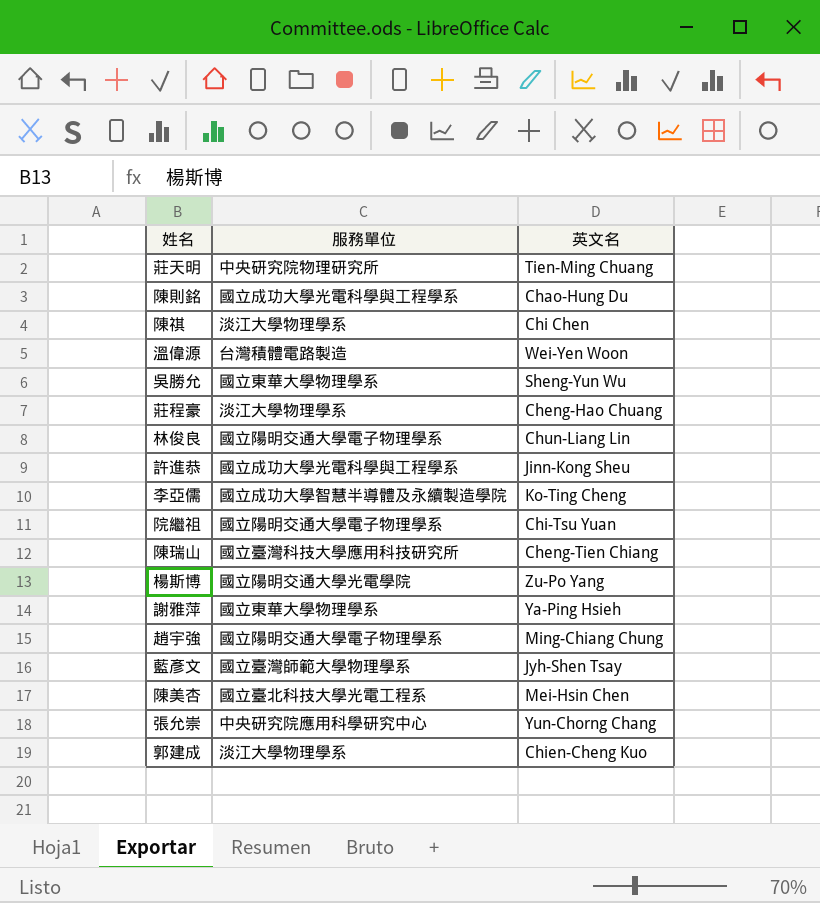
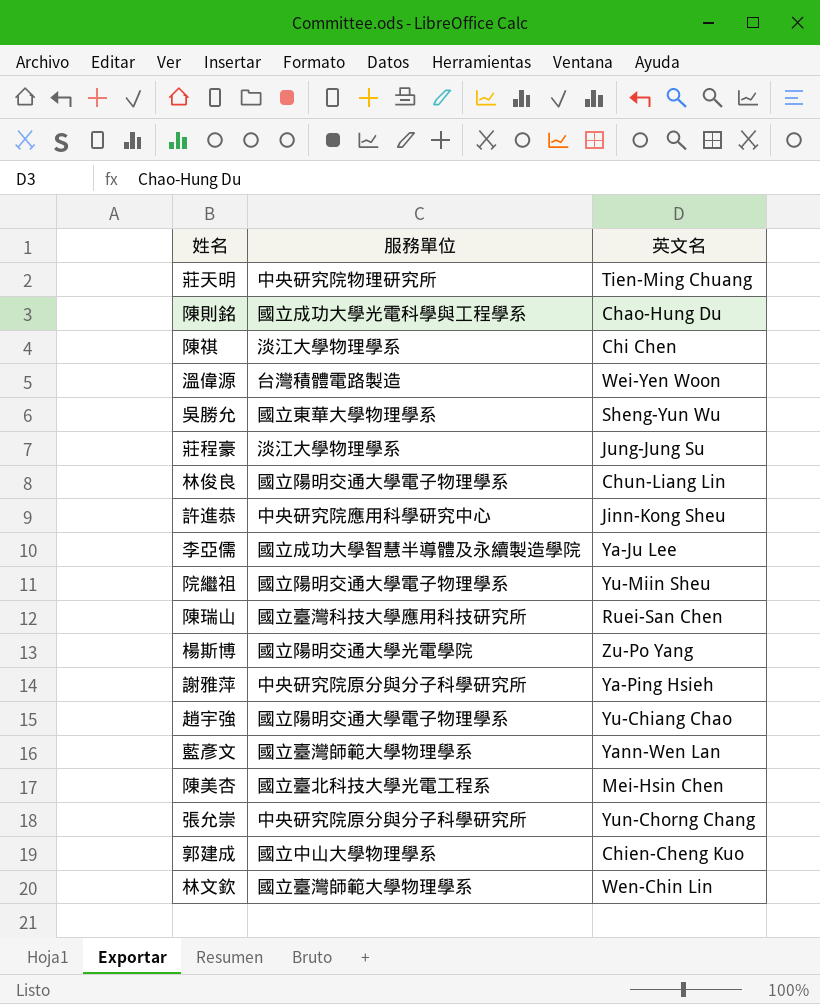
莊程豪 | 英文名: Cheng-Hao Chuang -> Jung-Jung Su
許進恭 | 服務單位: 國立成功大學光電科學與工程學系 -> 中央研究院應用科學研究中心
李亞儒 | 英文名: Ko-Ting Cheng -> Ya-Ju Lee
院繼祖 | 英文名: Chi-Tsu Yuan -> Yu-Miin Sheu
陳瑞山 | 英文名: Cheng-Tien Chiang -> Ruei-San Chen
謝雅萍 | 服務單位: 國立東華大學物理學系 -> 中央研究院原分與分子科學研究所
趙宇強 | 英文名: Ming-Chiang Chung -> Yu-Chiang Chao
藍彥文 | 英文名: Jyh-Shen Tsay -> Yann-Wen Lan
張允崇 | 服務單位: 中央研究院應用科學研究中心 -> 中央研究院原分與分子科學研究所
郭建成 | 服務單位: 淡江大學物理學系 -> 國立中山大學物理學系
row 林文欽: none -> 國立臺灣師範大學物理學系 | Wen-Chin Lin

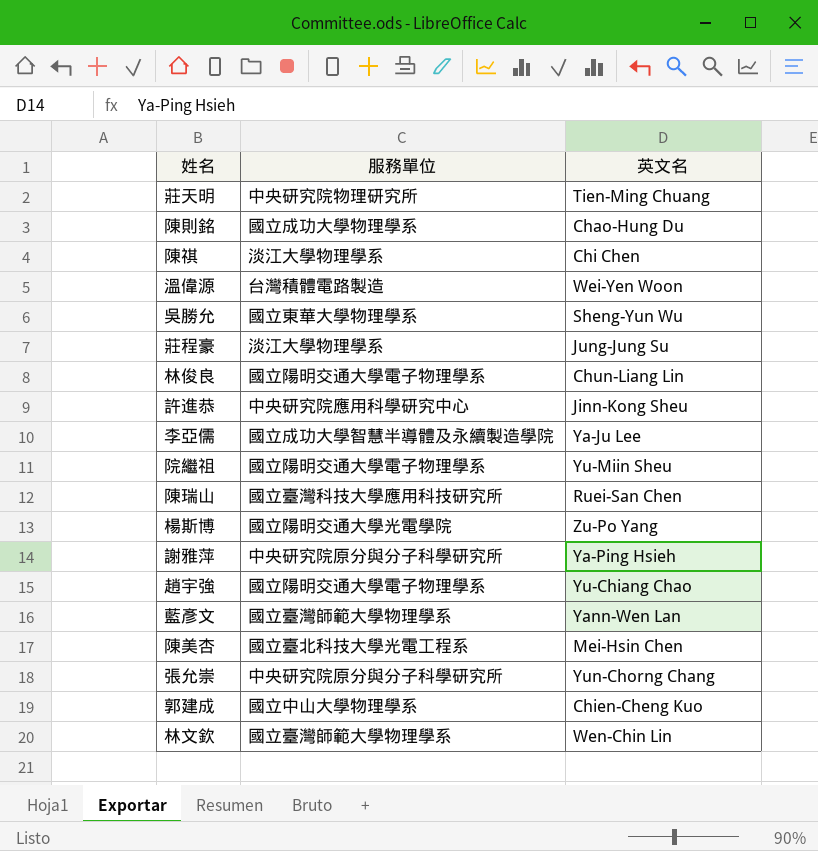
陳則銘 | 服務單位: 國立成功大學光電科學與工程學系 -> 國立成功大學物理學系

